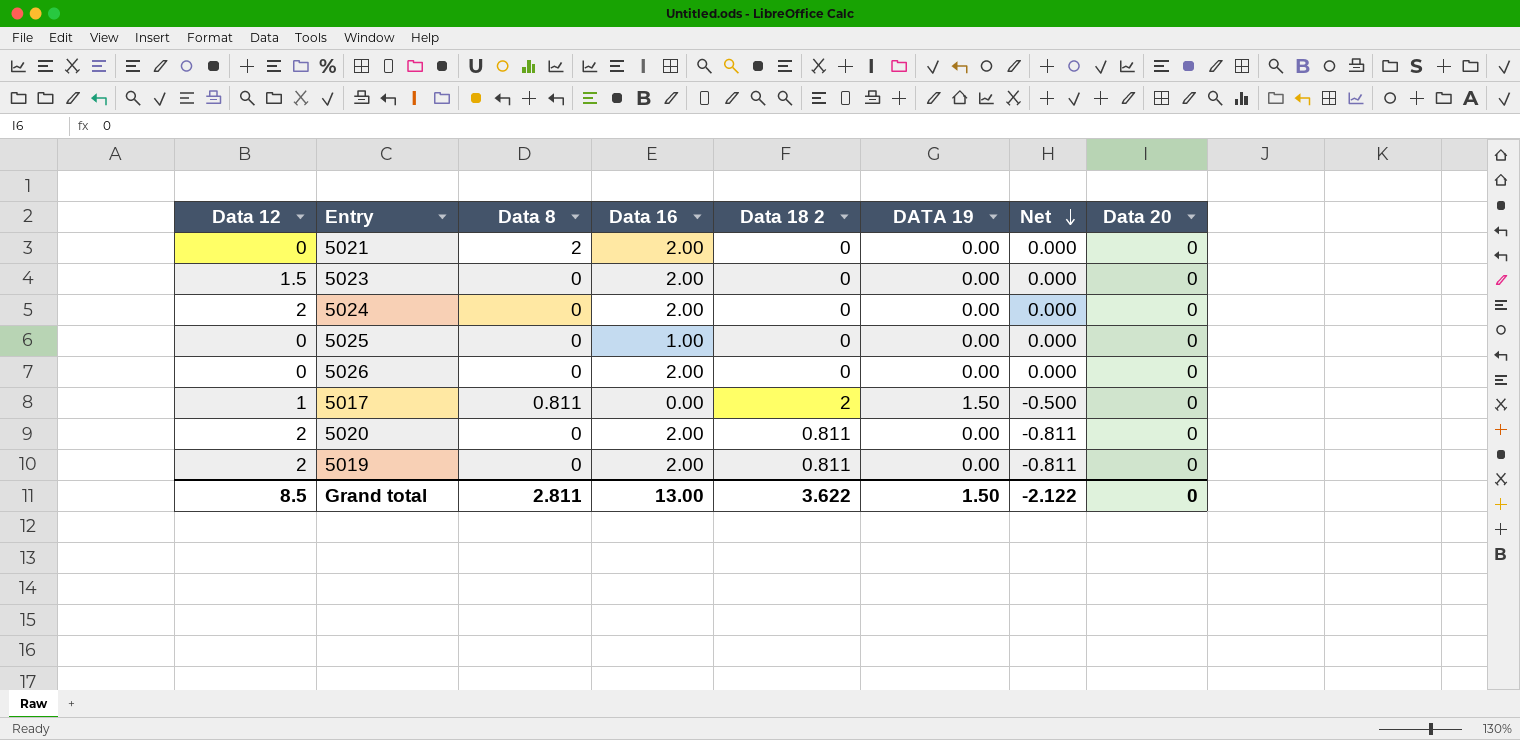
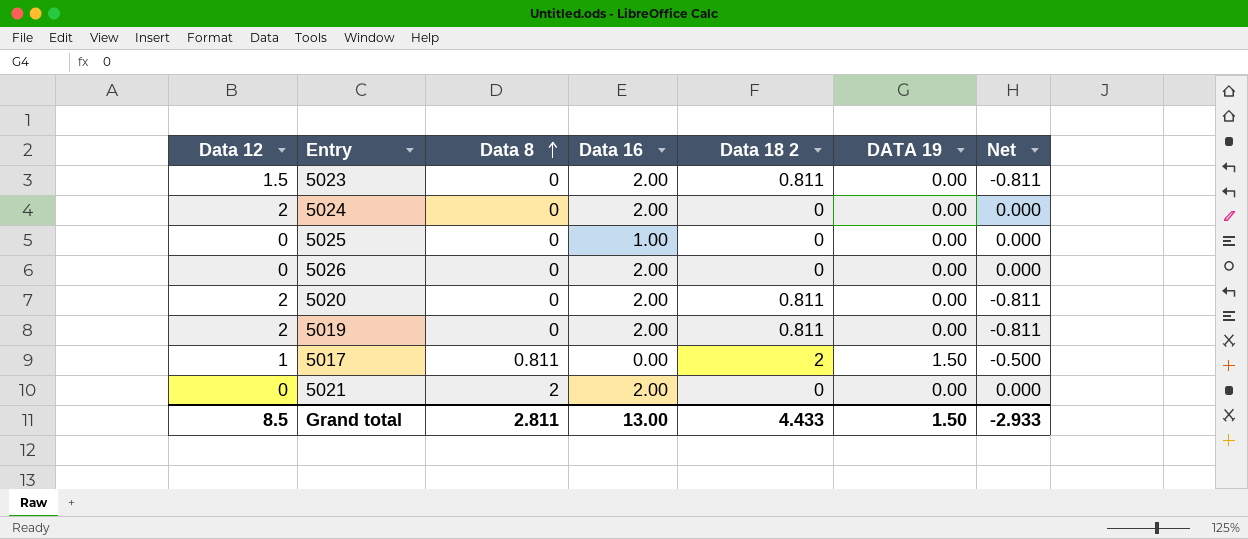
row order: Net descending -> Data 8 ascending
column Data 20 | position: 8 -> none
5023 | Data 18 2: 0 -> 0.811
5023 | Net: 0.000 -> -0.811
Grand total | Data 18 2: 3.622 -> 4.433
Grand total | Net: -2.122 -> -2.933

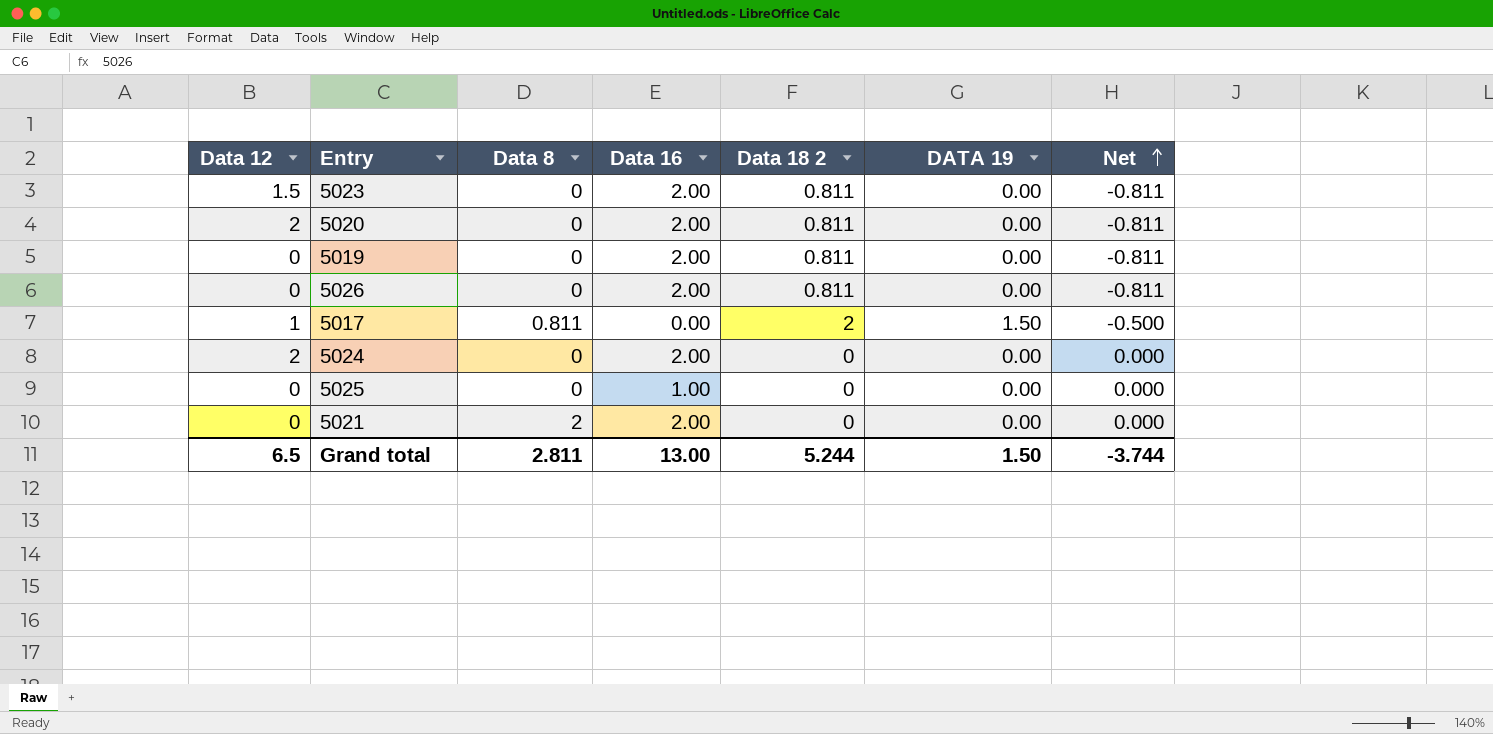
row order: Data 8 ascending -> Net ascending
5019 | Data 12: 2 -> 0
5026 | Data 18 2: 0 -> 0.811
5026 | Net: 0.000 -> -0.811
Grand total | Data 12: 8.5 -> 6.5
Grand total | Data 18 2: 4.433 -> 5.244
Grand total | Net: -2.933 -> -3.744

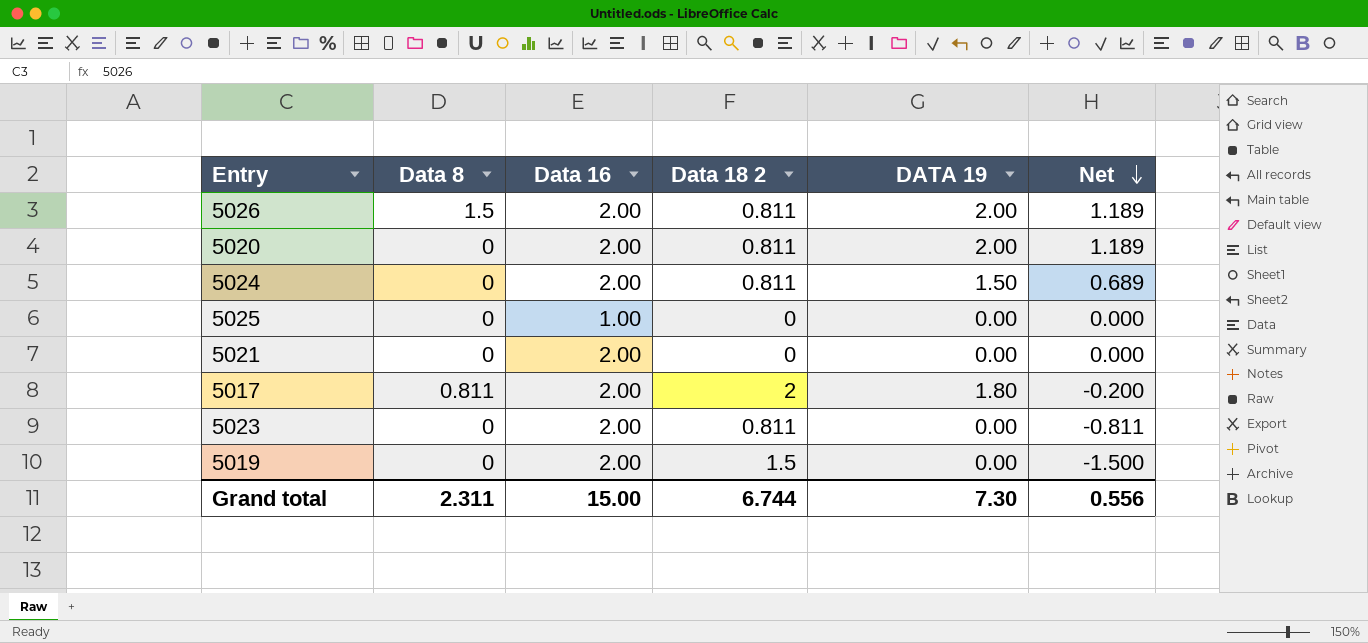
row order: Net ascending -> Net descending
column Data 12 | position: 1 -> none
5026 | Data 8: 0 -> 1.5
5026 | DATA 19: 0.00 -> 2.00
5026 | Net: -0.811 -> 1.189
5020 | DATA 19: 0.00 -> 2.00
5020 | Net: -0.811 -> 1.189
5024 | Data 18 2: 0 -> 0.811
5024 | DATA 19: 0.00 -> 1.50
5024 | Net: 0.000 -> 0.689
5021 | Data 8: 2 -> 0
5017 | Data 16: 0.00 -> 2.00
5017 | DATA 19: 1.50 -> 1.80
5017 | Net: -0.500 -> -0.200
5019 | Data 18 2: 0.811 -> 1.5
5019 | Net: -0.811 -> -1.500
Grand total | Data 8: 2.811 -> 2.311
Grand total | Data 16: 13.00 -> 15.00
Grand total | Data 18 2: 5.244 -> 6.744
Grand total | DATA 19: 1.50 -> 7.30
Grand total | Net: -3.744 -> 0.556

